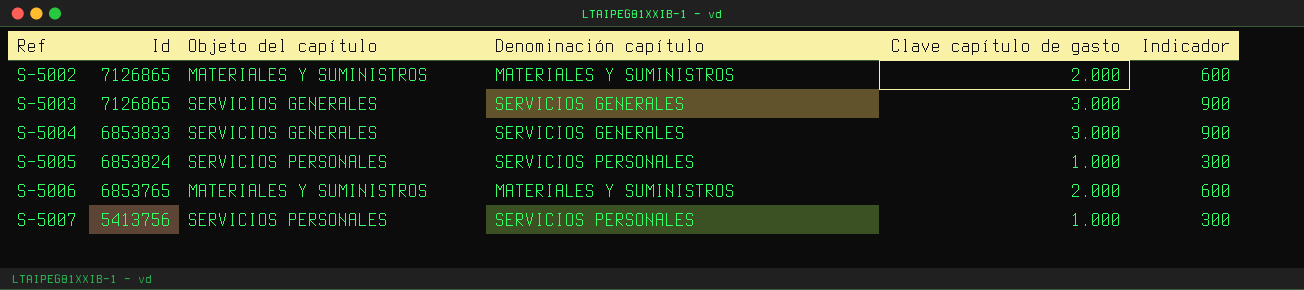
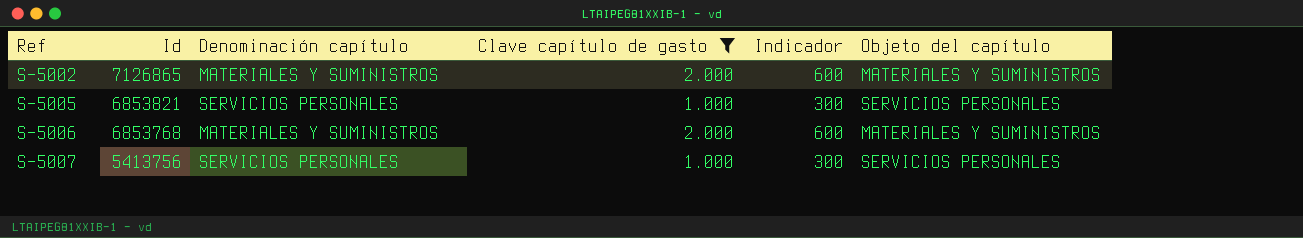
filter: none -> Clave capítulo de gasto != 3.000
column Objeto del capítulo | position: 3 -> 6
S-5005 | Id: 6853824 -> 6853821
S-5006 | Id: 6853765 -> 6853768

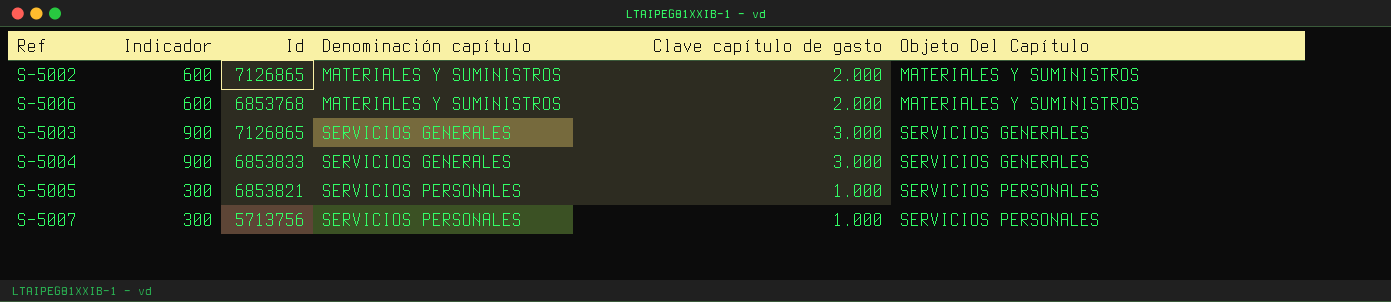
filter: Clave capítulo de gasto != 3.000 -> none
row order: Ref ascending -> Denominación capítulo ascending
column Indicador | position: 5 -> 2
column name: Objeto del capítulo -> Objeto Del Capítulo
S-5007 | Id: 5413756 -> 5713756

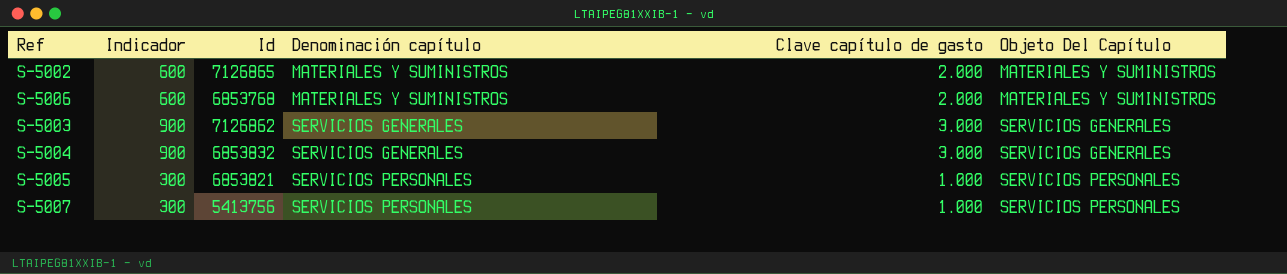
S-5003 | Id: 7126865 -> 7126862
S-5004 | Id: 6853833 -> 6853832
S-5007 | Id: 5713756 -> 5413756

